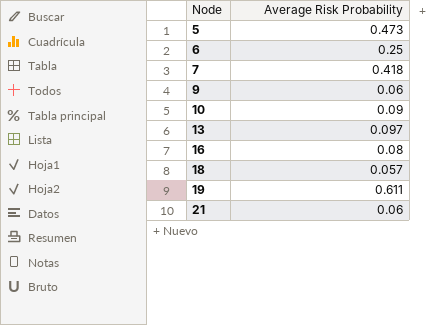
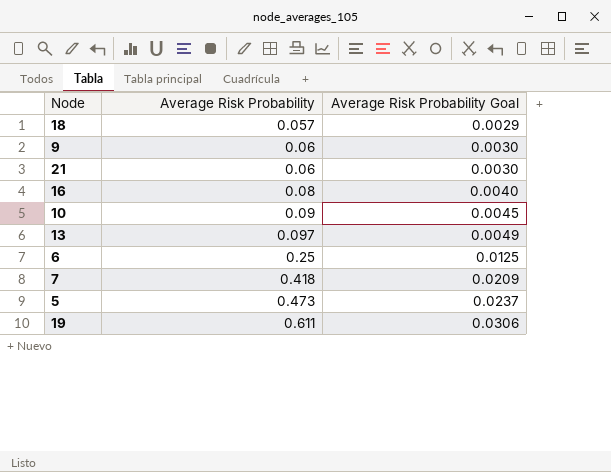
row order: Node ascending -> Average Risk Probability ascending
column Average Risk Probability Goal | formula: none -> [Average Risk Probability] * 0.05

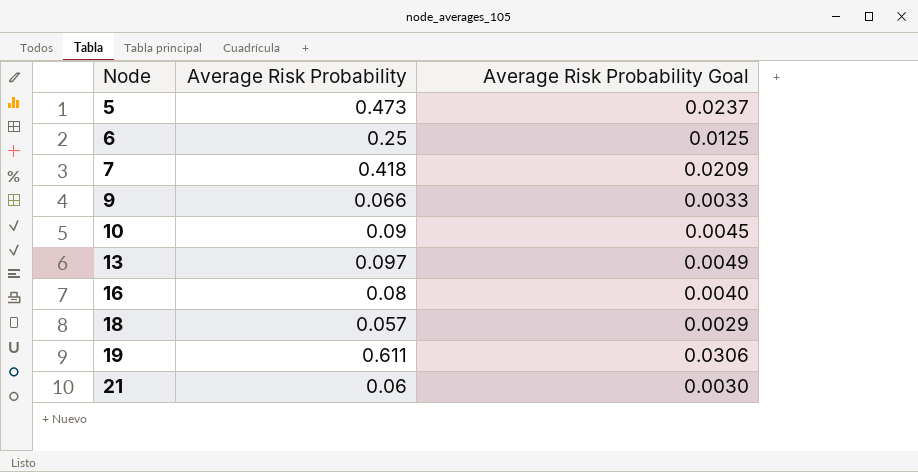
row order: Average Risk Probability ascending -> Node ascending
9 | Average Risk Probability: 0.06 -> 0.066
9 | Average Risk Probability Goal: 0.0030 -> 0.0033

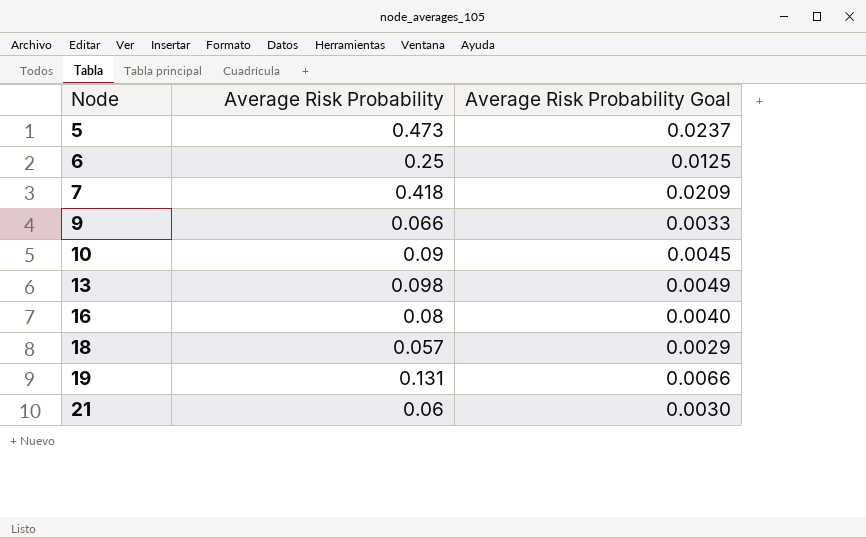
13 | Average Risk Probability: 0.097 -> 0.098
19 | Average Risk Probability: 0.611 -> 0.131
19 | Average Risk Probability Goal: 0.0306 -> 0.0066

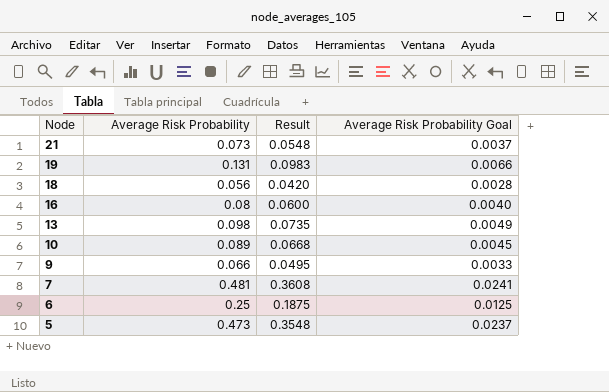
row order: Node ascending -> Node descending
column Result | formula: none -> [Average Risk Probability] * 0.75
21 | Average Risk Probability: 0.06 -> 0.073
21 | Average Risk Probability Goal: 0.0030 -> 0.0037
18 | Average Risk Probability: 0.057 -> 0.056
18 | Average Risk Probability Goal: 0.0029 -> 0.0028
10 | Average Risk Probability: 0.09 -> 0.089
7 | Average Risk Probability: 0.418 -> 0.481
7 | Average Risk Probability Goal: 0.0209 -> 0.0241

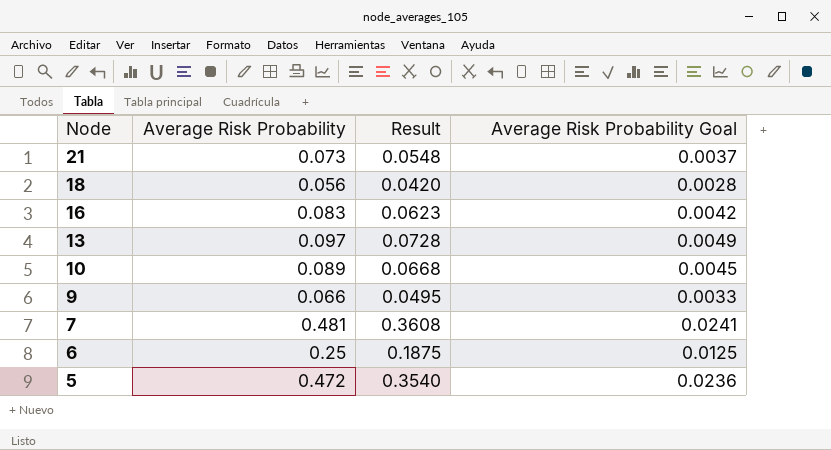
row 19: 0.131 | 0.0983 | 0.0066 -> none
16 | Average Risk Probability: 0.08 -> 0.083
16 | Result: 0.0600 -> 0.0623
16 | Average Risk Probability Goal: 0.0040 -> 0.0042
13 | Average Risk Probability: 0.098 -> 0.097
13 | Result: 0.0735 -> 0.0728
5 | Average Risk Probability: 0.473 -> 0.472
5 | Result: 0.3548 -> 0.3540
5 | Average Risk Probability Goal: 0.0237 -> 0.0236

